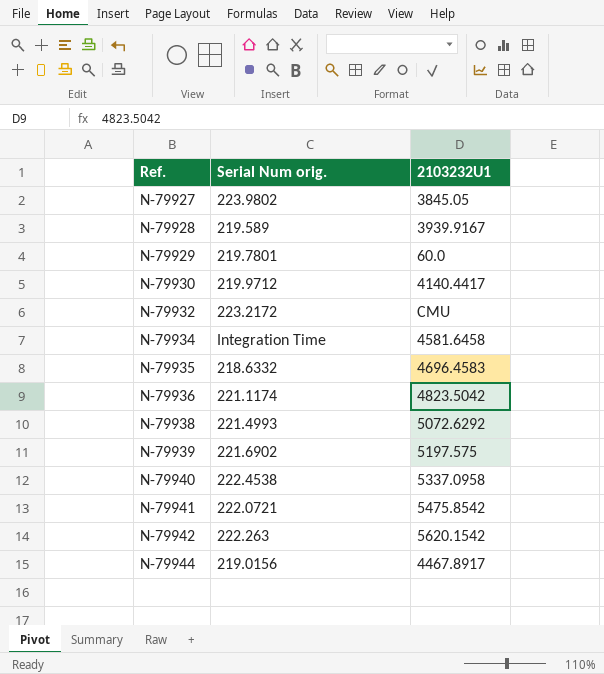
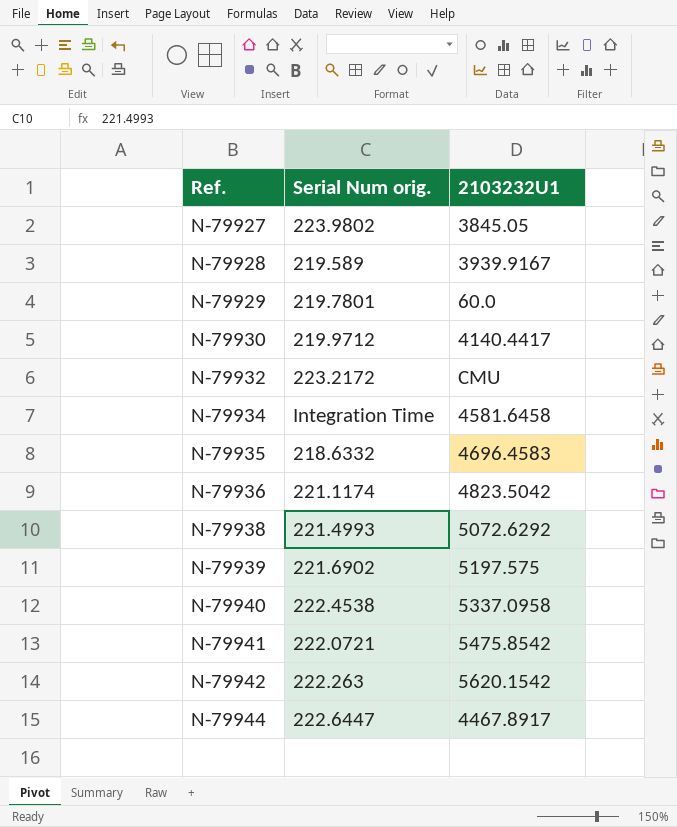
N-79944 | Serial Num orig.: 219.0156 -> 222.6447

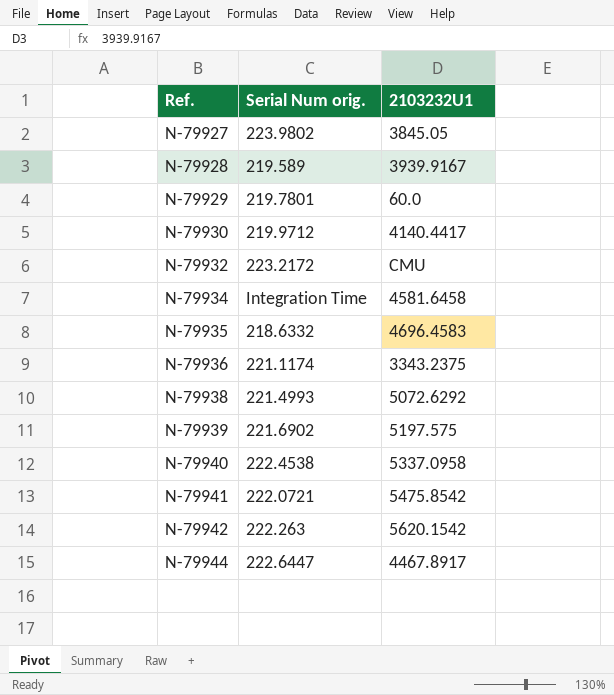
N-79936 | 2103232U1: 4823.5042 -> 3343.2375

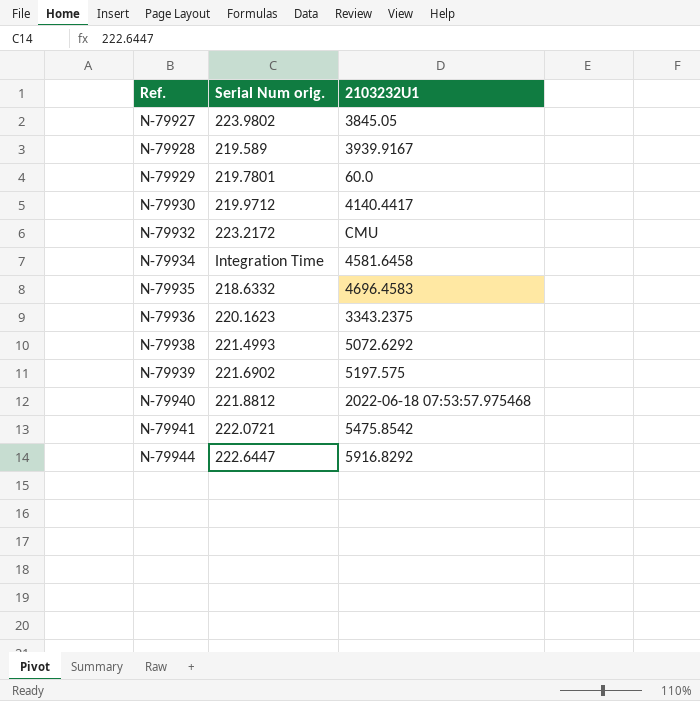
row N-79942: 222.263 | 5620.1542 -> none
N-79936 | Serial Num orig.: 221.1174 -> 220.1623
N-79940 | Serial Num orig.: 222.4538 -> 221.8812
N-79940 | 2103232U1: 5337.0958 -> 2022-06-18 07:53:57.975468
N-79944 | 2103232U1: 4467.8917 -> 5916.8292

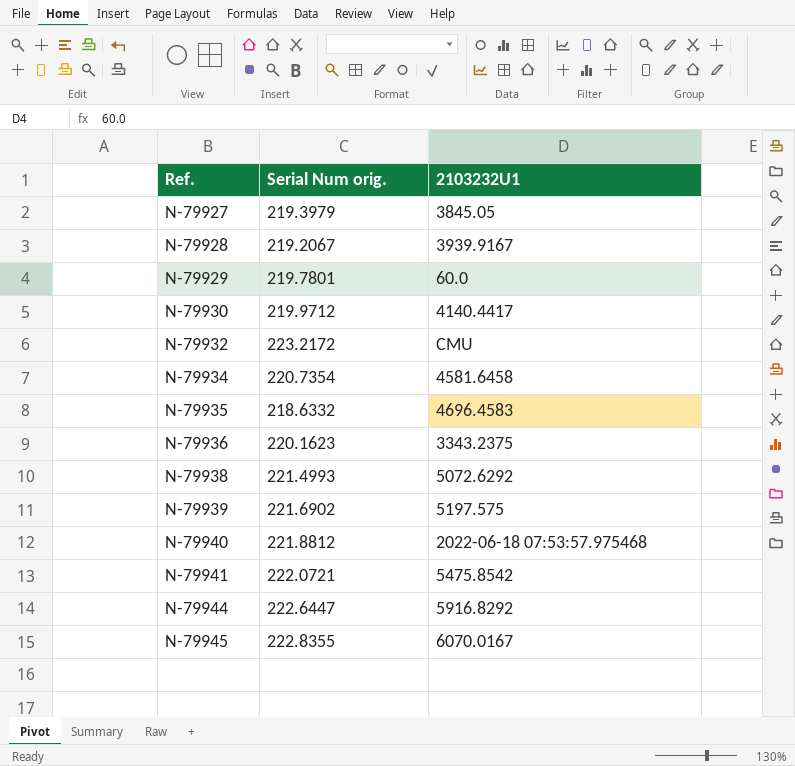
N-79927 | Serial Num orig.: 223.9802 -> 219.3979
N-79928 | Serial Num orig.: 219.589 -> 219.2067
N-79934 | Serial Num orig.: Integration Time -> 220.7354
row N-79945: none -> 222.8355 | 6070.0167

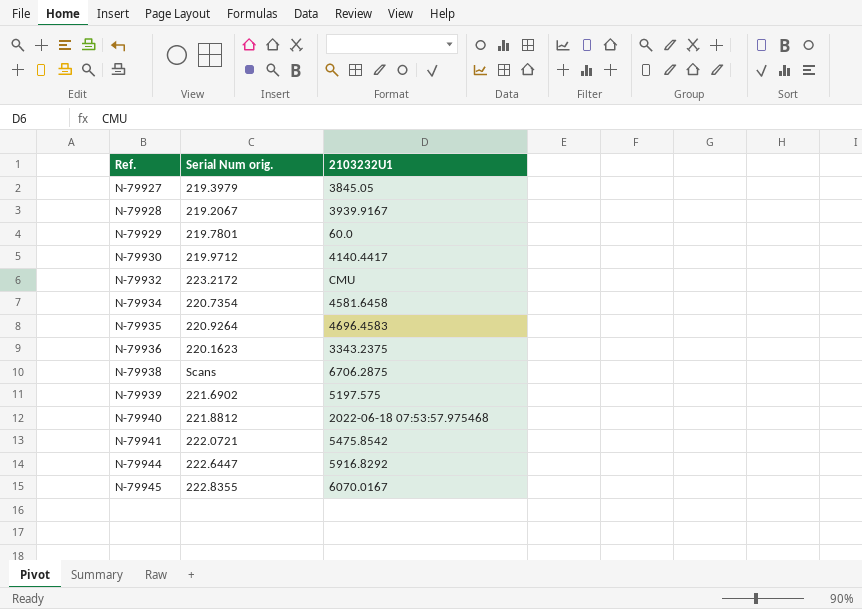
N-79935 | Serial Num orig.: 218.6332 -> 220.9264
N-79938 | Serial Num orig.: 221.4993 -> Scans
N-79938 | 2103232U1: 5072.6292 -> 6706.2875

